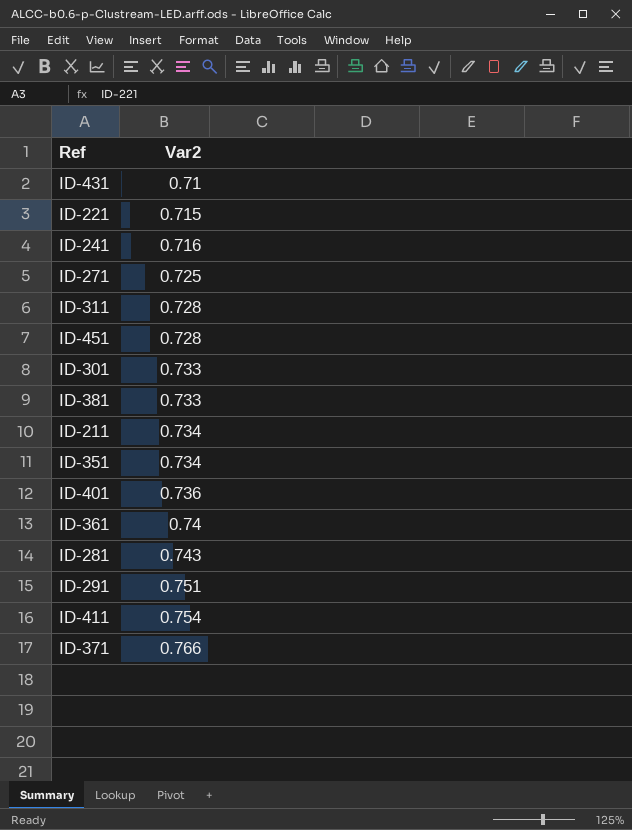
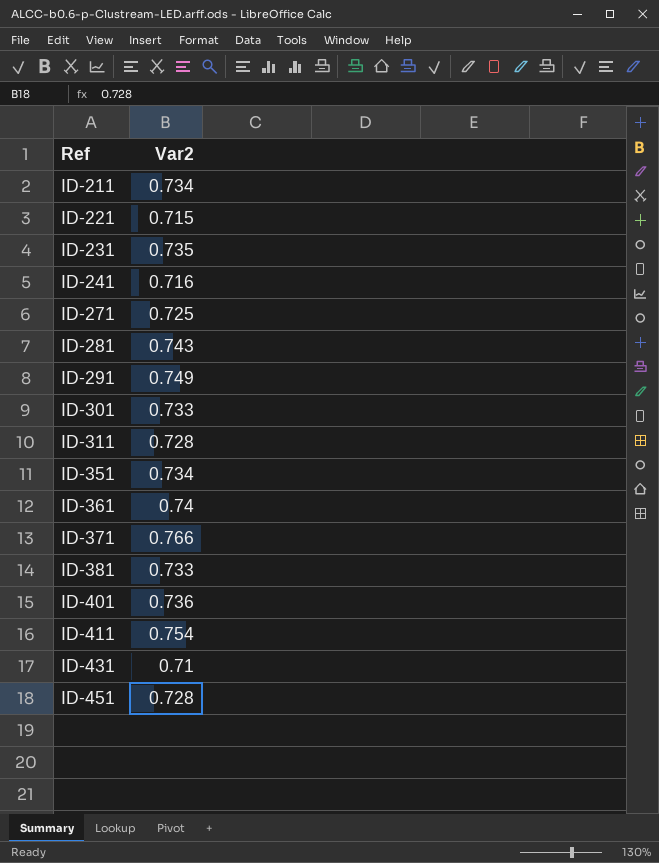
row order: Var2 ascending -> Ref ascending
row ID-231: none -> 0.735
ID-291 | Var2: 0.751 -> 0.749

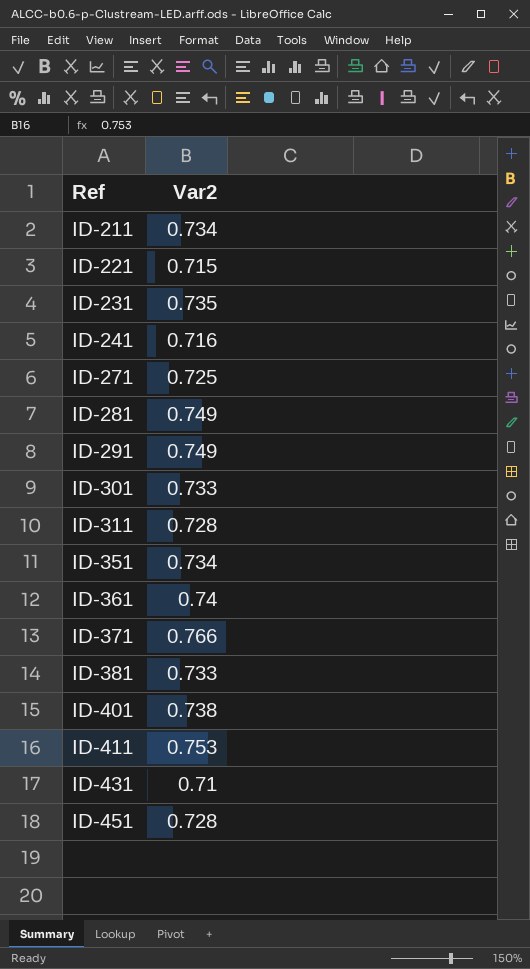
ID-281 | Var2: 0.743 -> 0.749
ID-401 | Var2: 0.736 -> 0.738
ID-411 | Var2: 0.754 -> 0.753

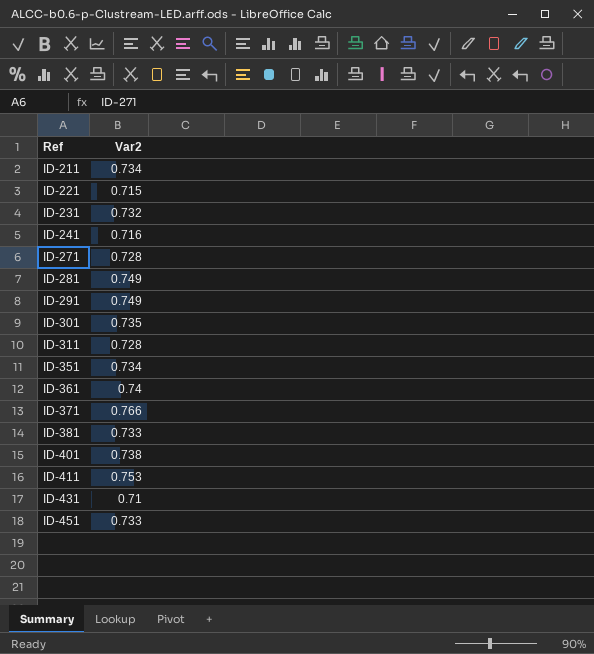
ID-231 | Var2: 0.735 -> 0.732
ID-271 | Var2: 0.725 -> 0.728
ID-301 | Var2: 0.733 -> 0.735
ID-451 | Var2: 0.728 -> 0.733

